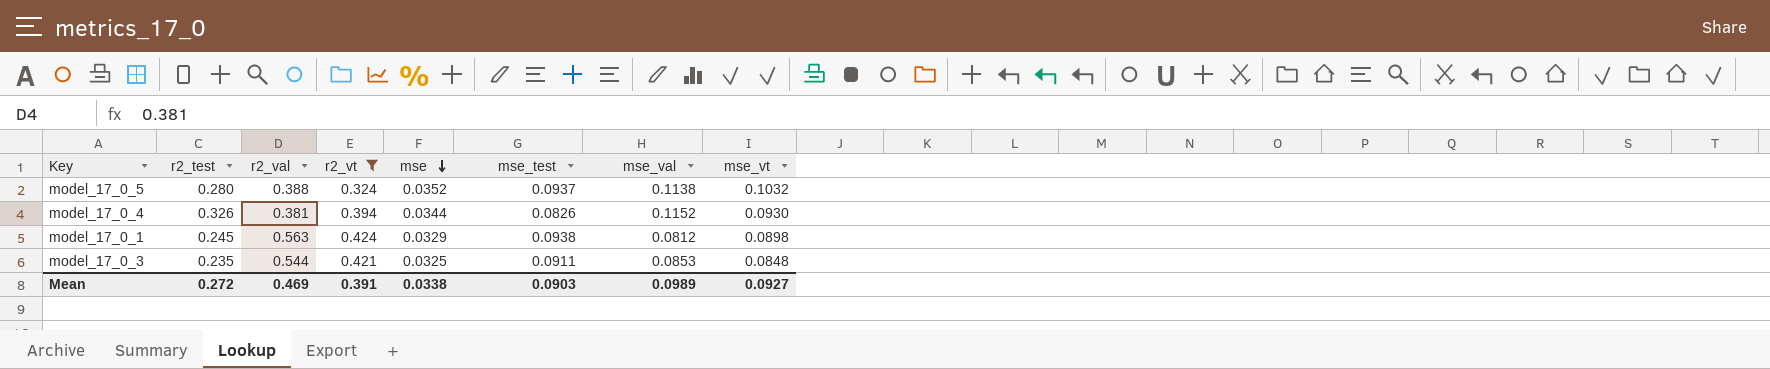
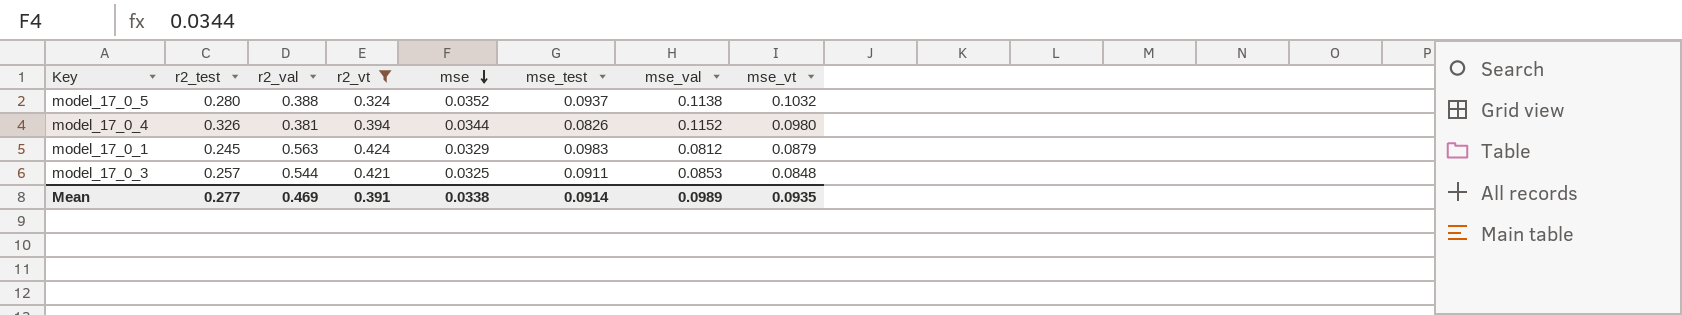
model_17_0_4 | mse_vt: 0.0930 -> 0.0980
model_17_0_1 | mse_test: 0.0938 -> 0.0983
model_17_0_1 | mse_vt: 0.0898 -> 0.0879
model_17_0_3 | r2_test: 0.235 -> 0.257
Mean | r2_test: 0.272 -> 0.277
Mean | mse_test: 0.0903 -> 0.0914
Mean | mse_vt: 0.0927 -> 0.0935

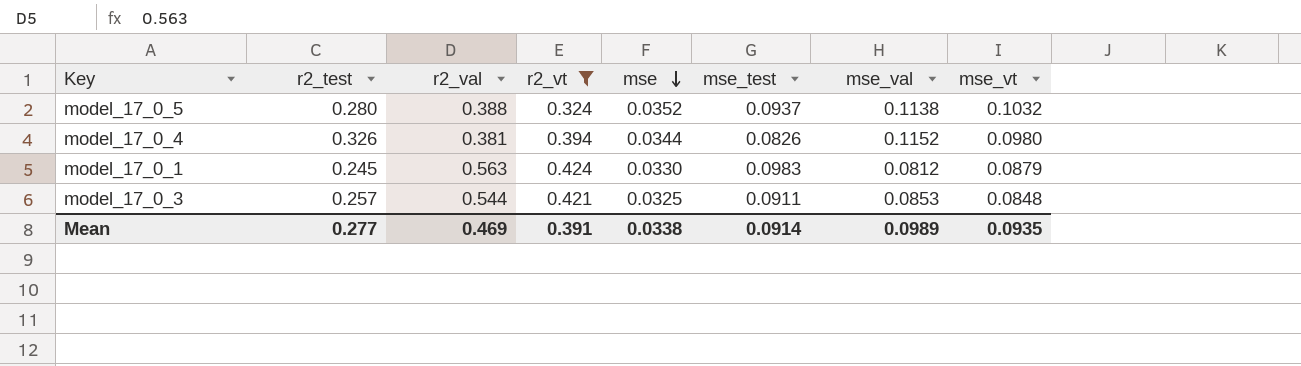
model_17_0_1 | mse: 0.0329 -> 0.0330

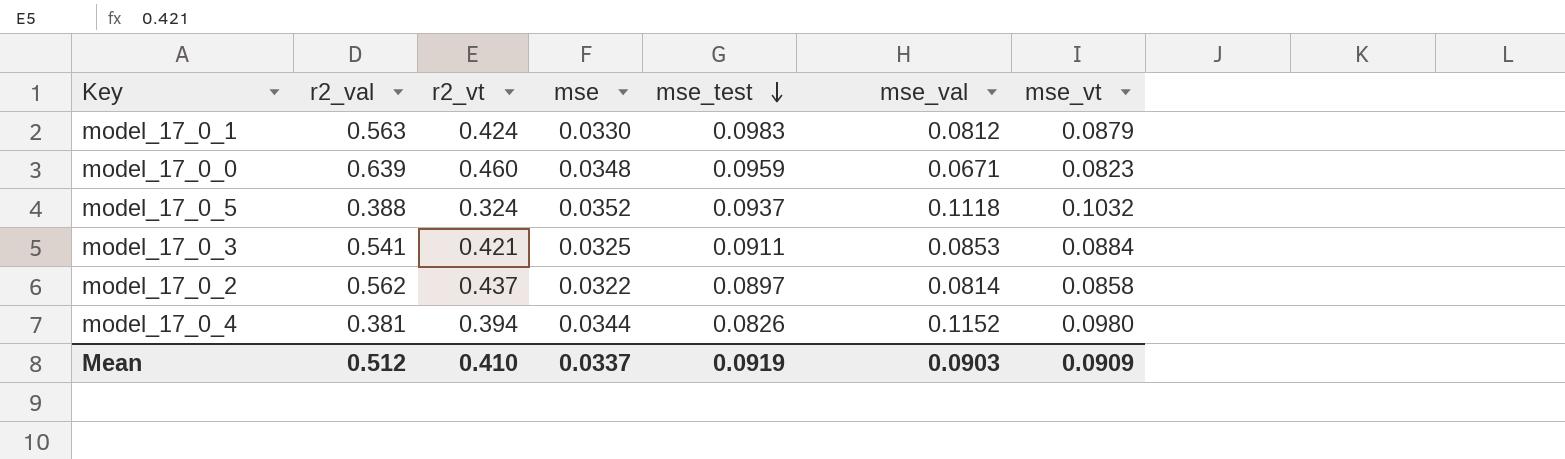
filter: r2_vt <= 0.424 -> none
row order: mse descending -> mse_test descending
column r2_test | position: 2 -> none
model_17_0_5 | mse_val: 0.1138 -> 0.1118
model_17_0_3 | r2_val: 0.544 -> 0.541
model_17_0_3 | mse_vt: 0.0848 -> 0.0884
Mean | r2_val: 0.469 -> 0.512
Mean | r2_vt: 0.391 -> 0.410
Mean | mse: 0.0338 -> 0.0337
Mean | mse_test: 0.0914 -> 0.0919
Mean | mse_val: 0.0989 -> 0.0903
Mean | mse_vt: 0.0935 -> 0.0909

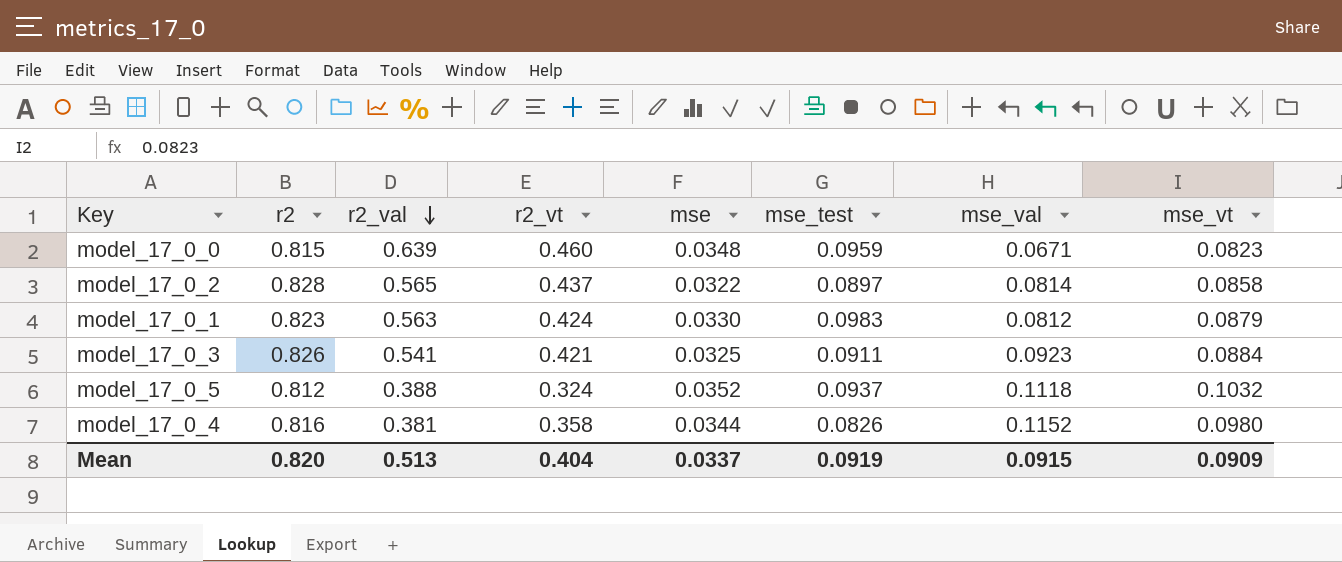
row order: mse_test descending -> r2_val descending
column r2 | position: none -> 2
model_17_0_2 | r2_val: 0.562 -> 0.565
model_17_0_3 | mse_val: 0.0853 -> 0.0923
model_17_0_4 | r2_vt: 0.394 -> 0.358
Mean | r2_val: 0.512 -> 0.513
Mean | r2_vt: 0.410 -> 0.404
Mean | mse_val: 0.0903 -> 0.0915

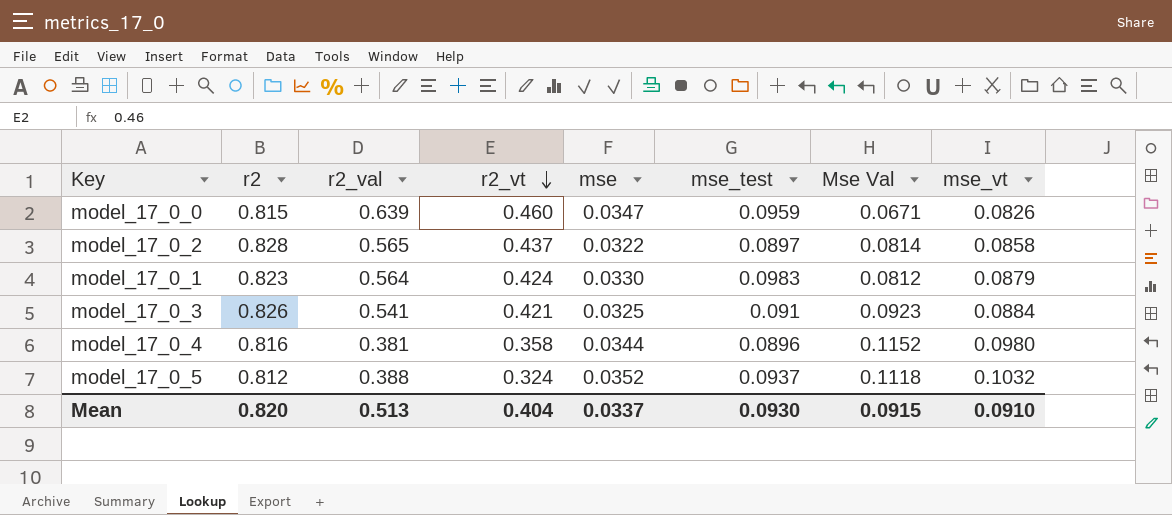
row order: r2_val descending -> r2_vt descending
column name: mse_val -> Mse Val
model_17_0_0 | mse: 0.0348 -> 0.0347
model_17_0_0 | mse_vt: 0.0823 -> 0.0826
model_17_0_1 | r2_val: 0.563 -> 0.564
model_17_0_3 | mse_test: 0.0911 -> 0.091
model_17_0_4 | mse_test: 0.0826 -> 0.0896
Mean | mse_test: 0.0919 -> 0.0930
Mean | mse_vt: 0.0909 -> 0.0910

